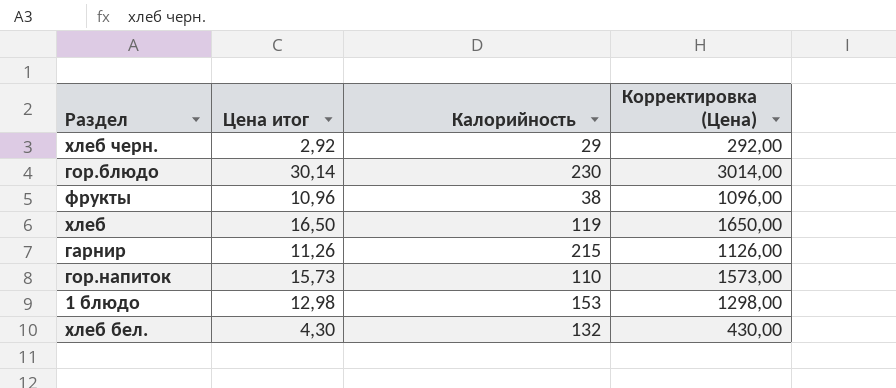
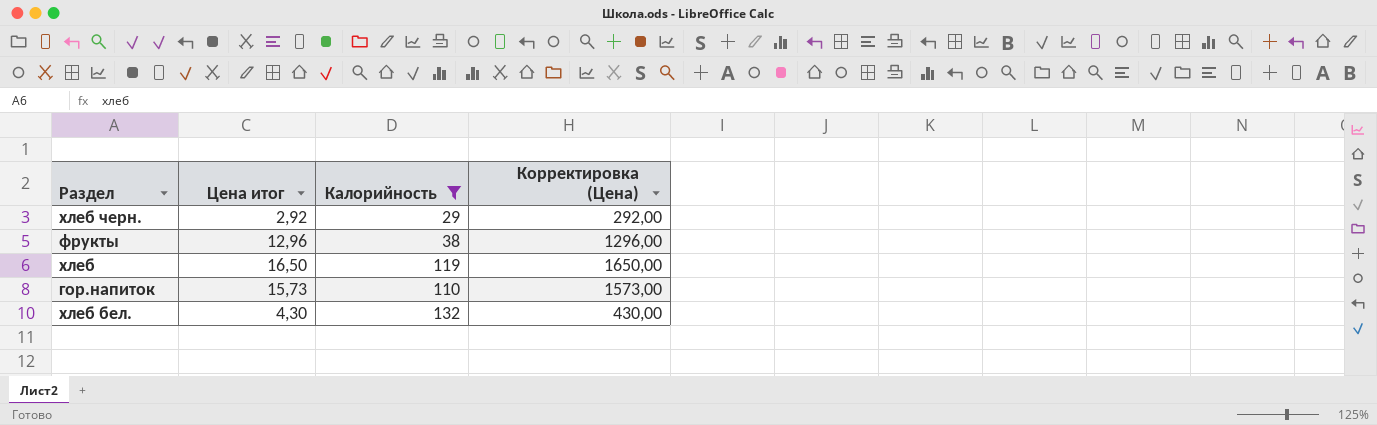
filter: none -> Калорийность <= 132
фрукты | Цена итог: 10,96 -> 12,96
фрукты | Корректировка (Цена): 1096,00 -> 1296,00

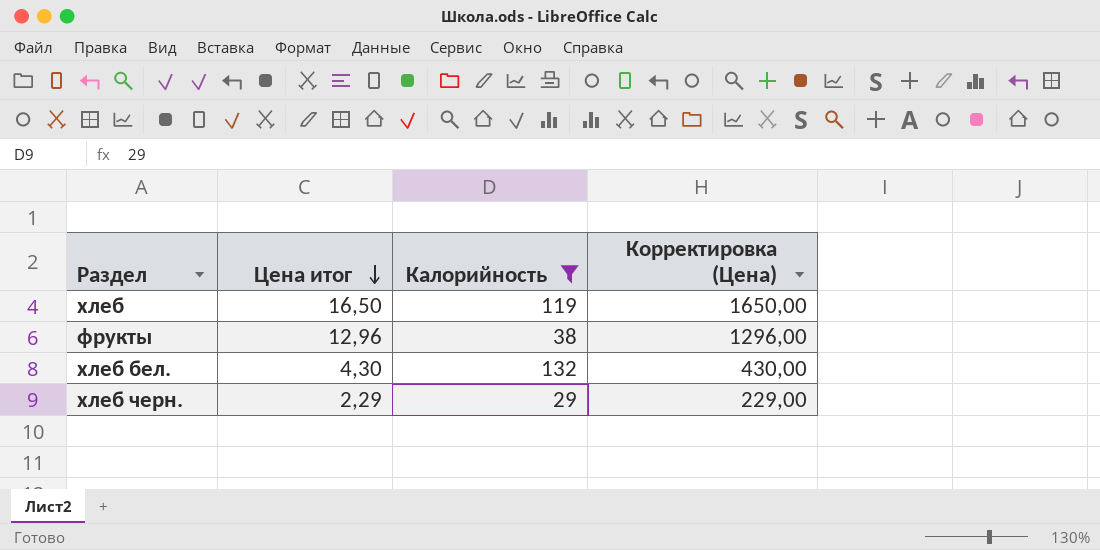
row order: none -> Цена итог descending
row гор.напиток: 15,73 | 110 | 1573,00 -> none
хлеб черн. | Цена итог: 2,92 -> 2,29
хлеб черн. | Корректировка (Цена): 292,00 -> 229,00

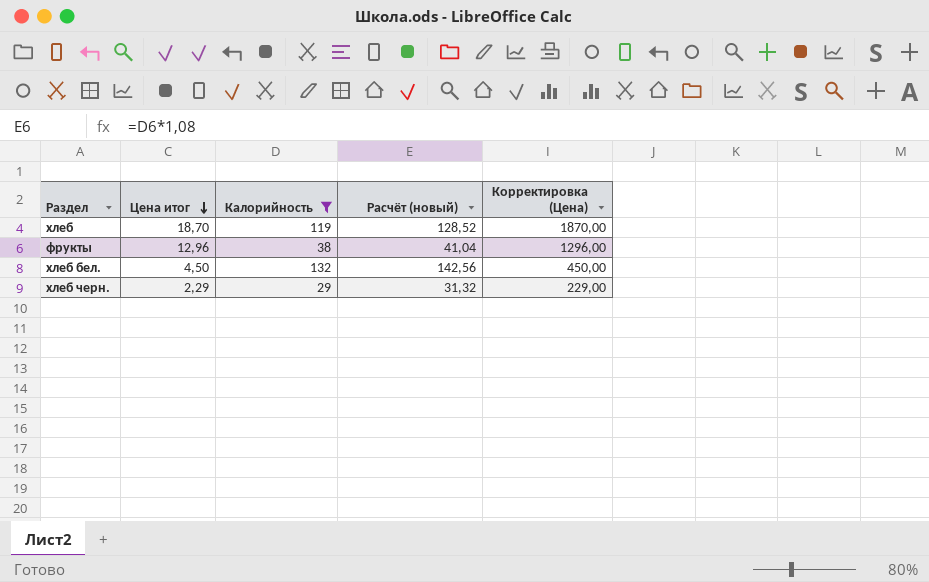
column Расчёт (новый) | formula: none -> [Калорийность] * 1,08
хлеб | Цена итог: 16,50 -> 18,70
хлеб | Корректировка (Цена): 1650,00 -> 1870,00
хлеб бел. | Цена итог: 4,30 -> 4,50
хлеб бел. | Корректировка (Цена): 430,00 -> 450,00

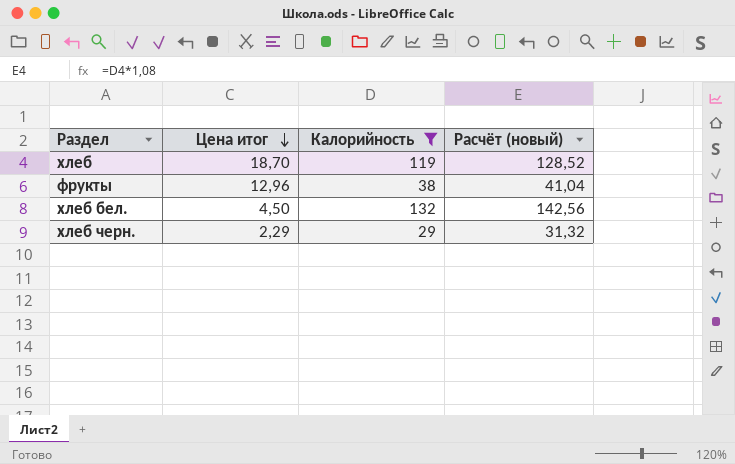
column Корректировка (Цена) | formula: [Цена итог] * 100 -> none

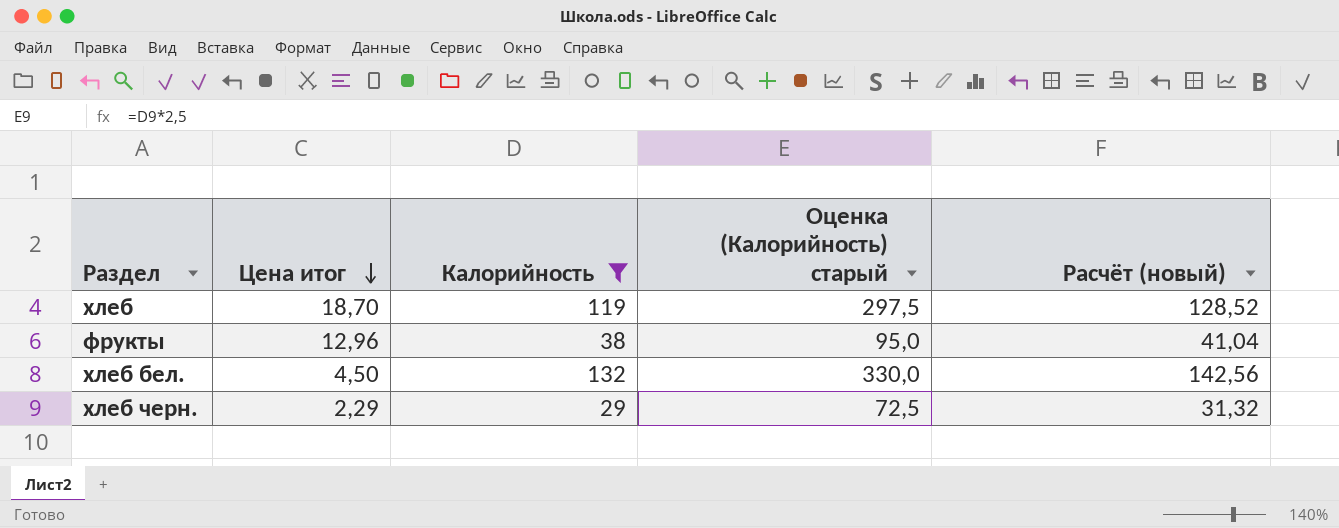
column Оценка (Калорийность) старый | formula: none -> [Калорийность] * 2,5

